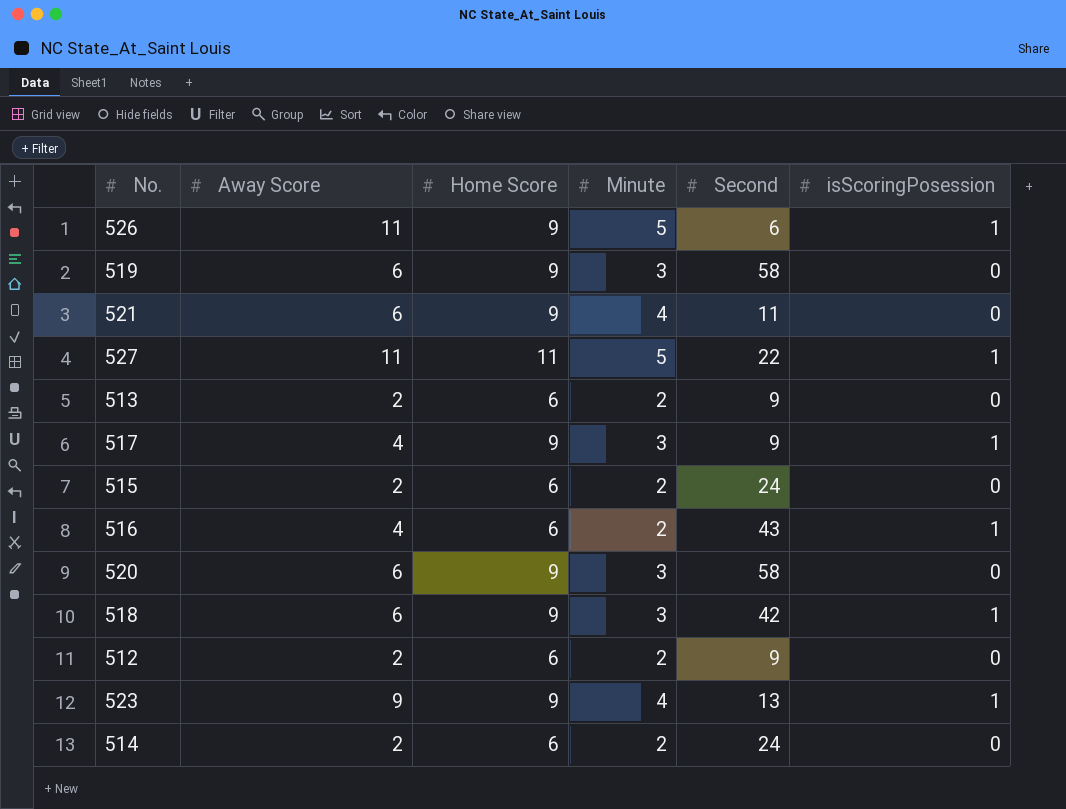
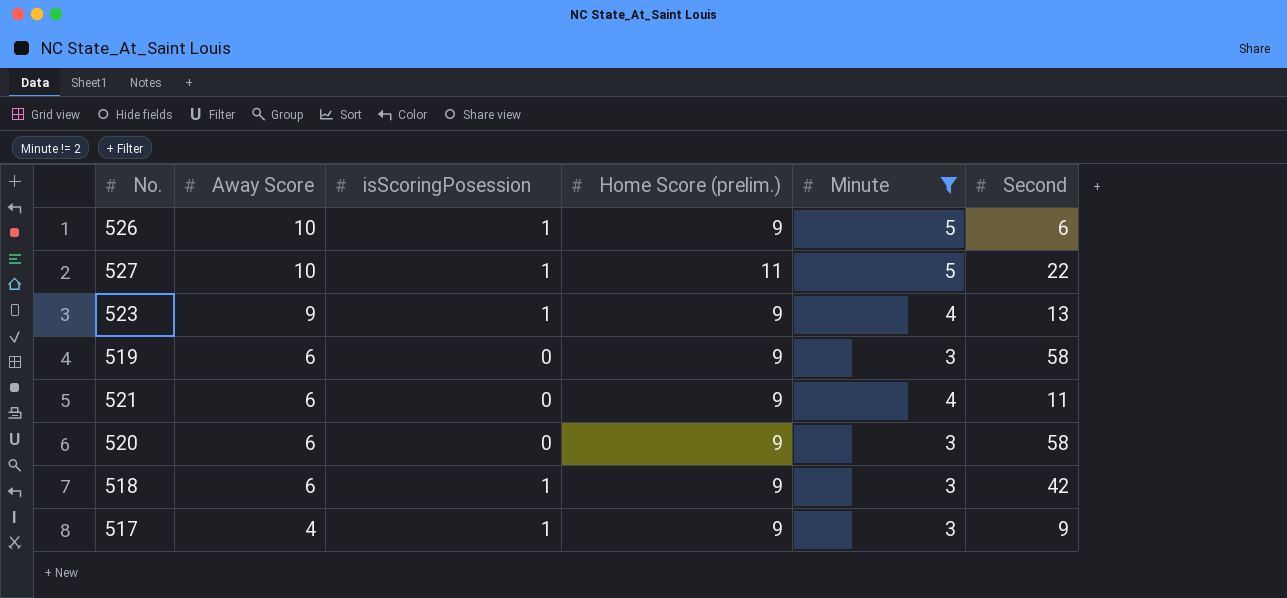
filter: none -> Minute != 2
row order: none -> Away Score descending
column isScoringPosession | position: 6 -> 3
column name: Home Score -> Home Score (prelim.)
526 | Away Score: 11 -> 10
527 | Away Score: 11 -> 10

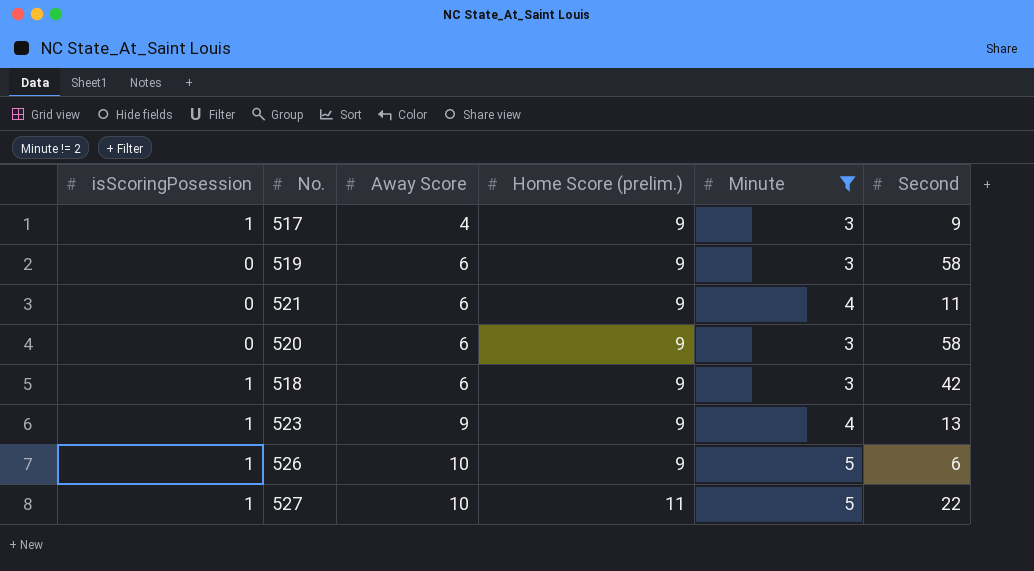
row order: Away Score descending -> Away Score ascending
column isScoringPosession | position: 3 -> 1

